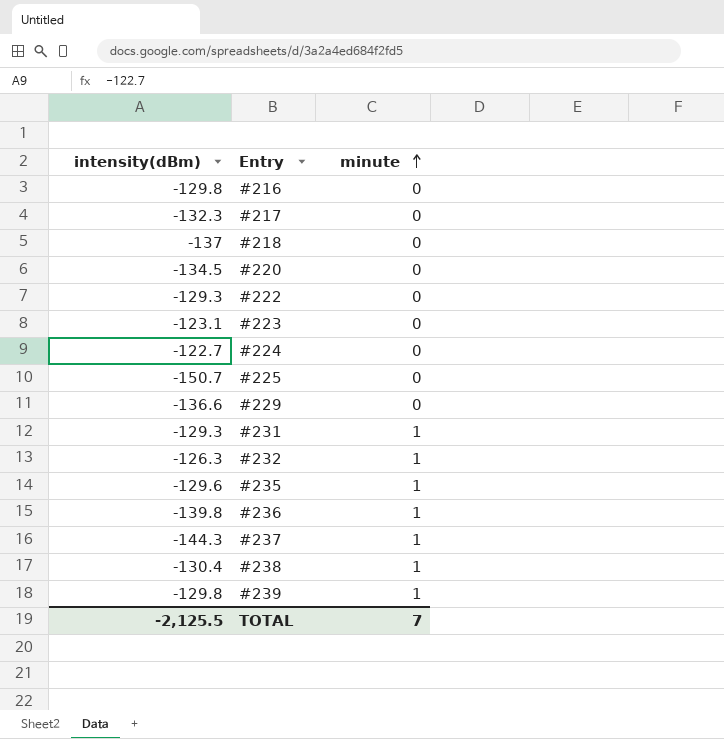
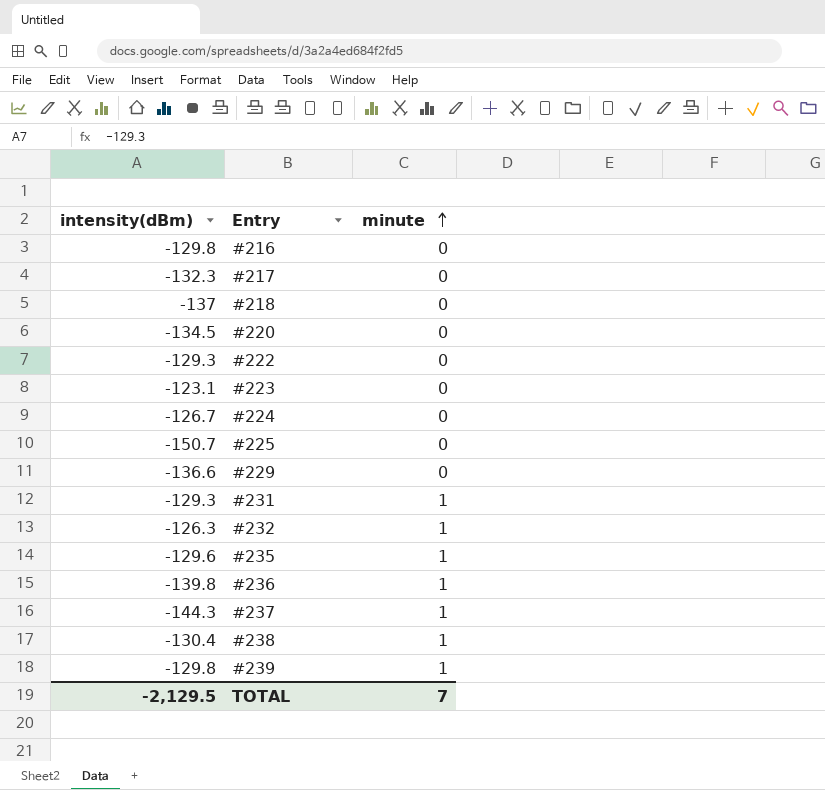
#224 | intensity(dBm): -122.7 -> -126.7
TOTAL | intensity(dBm): -2,125.5 -> -2,129.5

